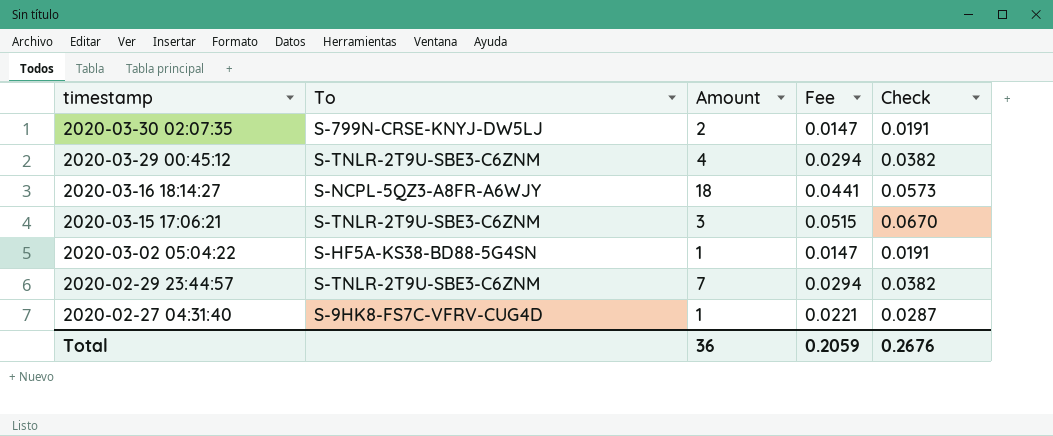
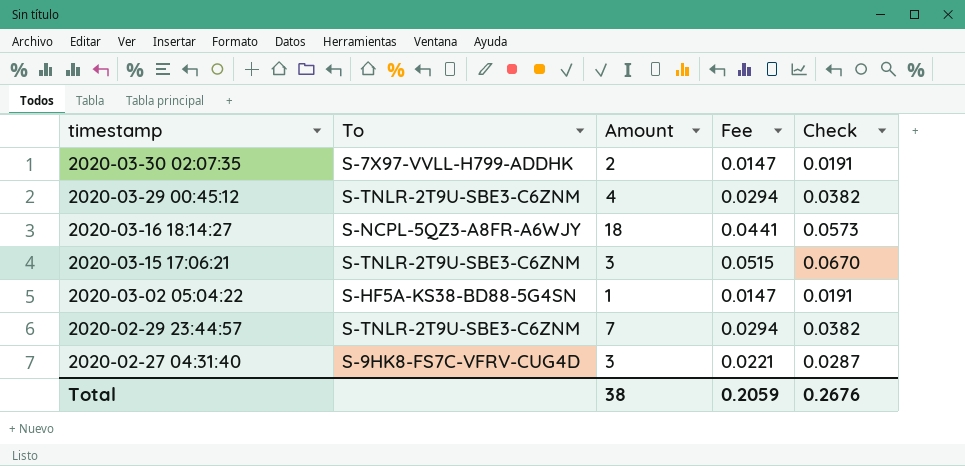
2020-03-30 02:07:35 | To: S-799N-CRSE-KNYJ-DW5LJ -> S-7X97-VVLL-H799-ADDHK
2020-02-27 04:31:40 | Amount: 1 -> 3
Total | Amount: 36 -> 38

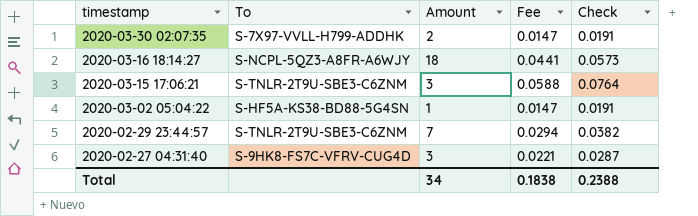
row 2020-03-29 00:45:12: S-TNLR-2T9U-SBE3-C6ZNM | 4 | 0.0294 | 0.0382 -> none
2020-03-15 17:06:21 | Fee: 0.0515 -> 0.0588
2020-03-15 17:06:21 | Check: 0.0670 -> 0.0764
Total | Amount: 38 -> 34
Total | Fee: 0.2059 -> 0.1838
Total | Check: 0.2676 -> 0.2388

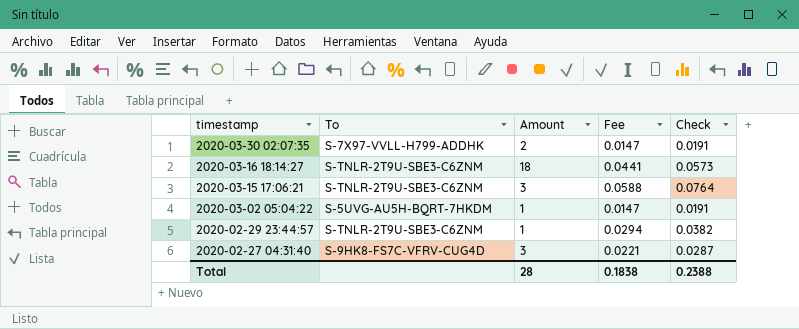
2020-03-16 18:14:27 | To: S-NCPL-5QZ3-A8FR-A6WJY -> S-TNLR-2T9U-SBE3-C6ZNM
2020-03-02 05:04:22 | To: S-HF5A-KS38-BD88-5G4SN -> S-5UVG-AU5H-BQRT-7HKDM
2020-02-29 23:44:57 | Amount: 7 -> 1
Total | Amount: 34 -> 28

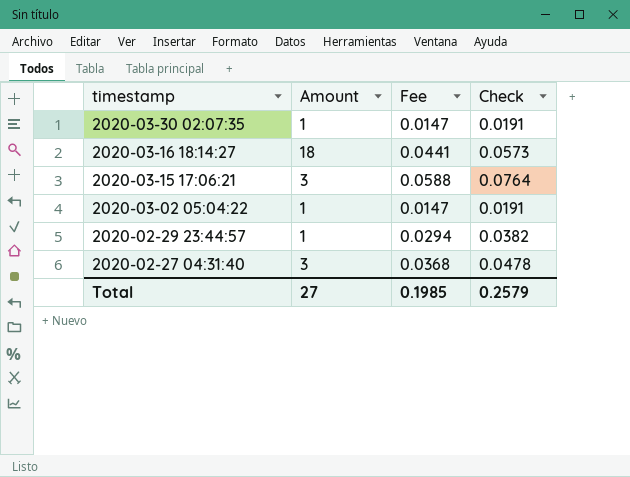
column To | position: 2 -> none
2020-03-30 02:07:35 | Amount: 2 -> 1
2020-02-27 04:31:40 | Fee: 0.0221 -> 0.0368
2020-02-27 04:31:40 | Check: 0.0287 -> 0.0478
Total | Amount: 28 -> 27
Total | Fee: 0.1838 -> 0.1985
Total | Check: 0.2388 -> 0.2579

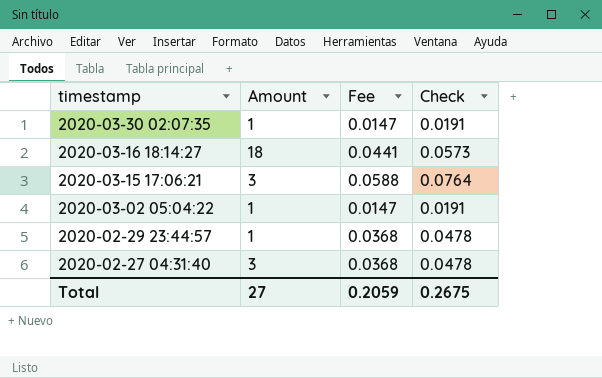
2020-02-29 23:44:57 | Fee: 0.0294 -> 0.0368
2020-02-29 23:44:57 | Check: 0.0382 -> 0.0478
Total | Fee: 0.1985 -> 0.2059
Total | Check: 0.2579 -> 0.2675

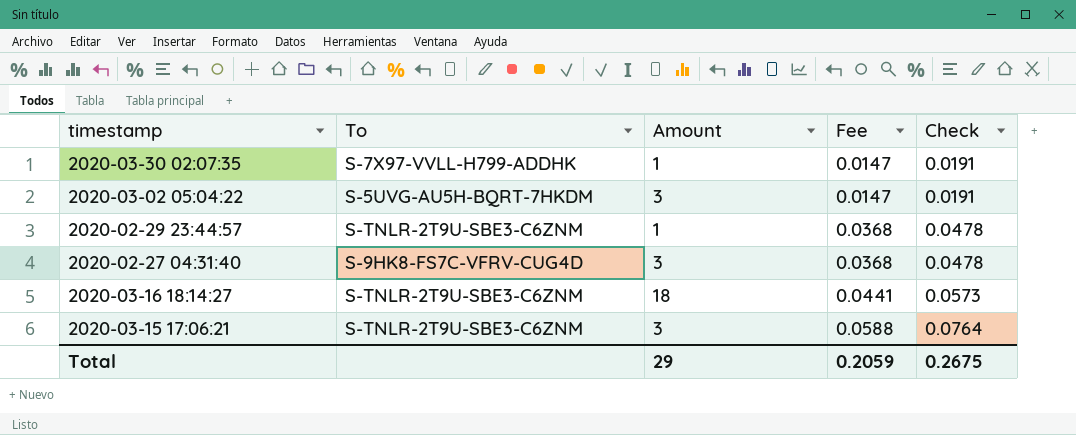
row order: timestamp descending -> Fee ascending
column To | position: none -> 2
2020-03-02 05:04:22 | Amount: 1 -> 3
Total | Amount: 27 -> 29

